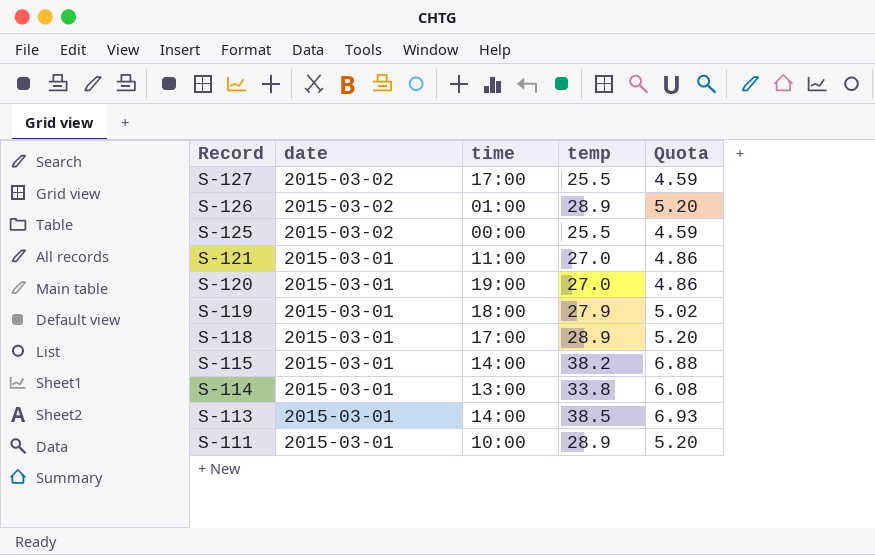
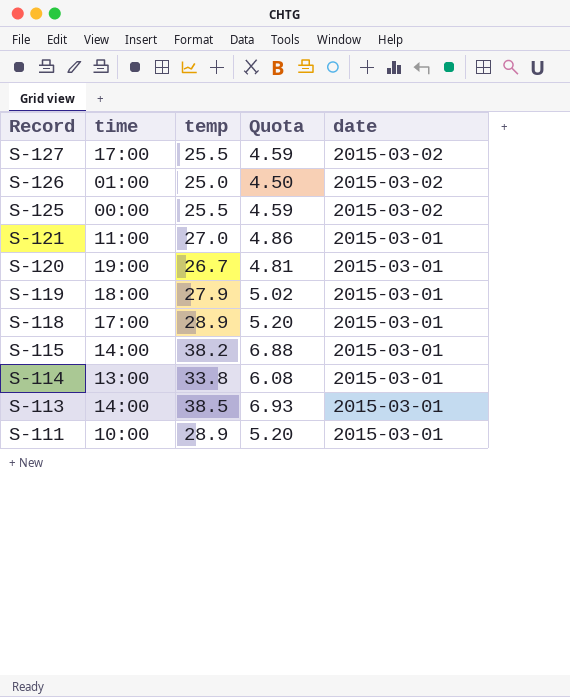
column date | position: 2 -> 5
S-126 | temp: 28.9 -> 25.0
S-126 | Quota: 5.20 -> 4.50
S-120 | temp: 27.0 -> 26.7
S-120 | Quota: 4.86 -> 4.81

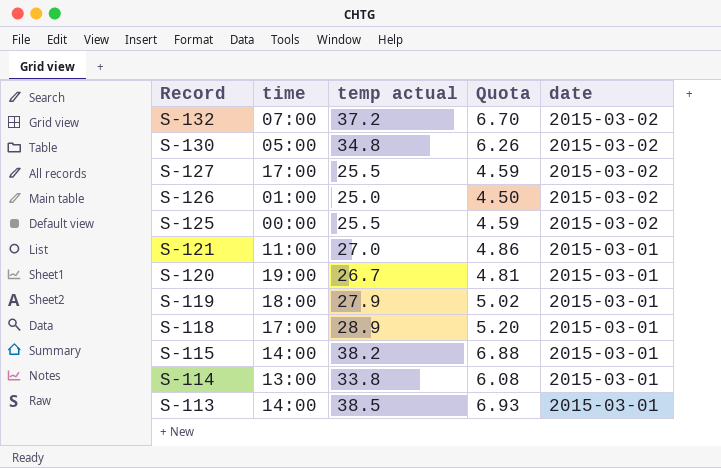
column name: temp -> temp actual
row S-111: 10:00 | 28.9 | 5.20 | 2015-03-01 -> none
row S-132: none -> 07:00 | 37.2 | 6.70 | 2015-03-02
row S-130: none -> 05:00 | 34.8 | 6.26 | 2015-03-02

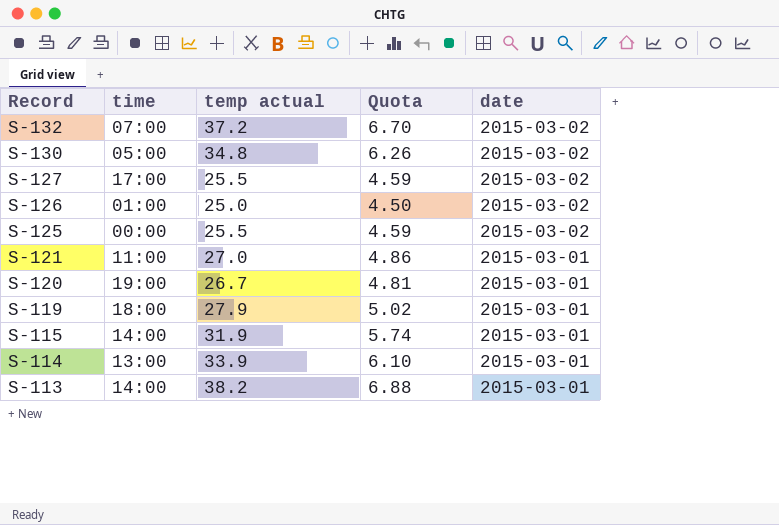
row S-118: 17:00 | 28.9 | 5.20 | 2015-03-01 -> none
S-115 | temp actual: 38.2 -> 31.9
S-115 | Quota: 6.88 -> 5.74
S-114 | temp actual: 33.8 -> 33.9
S-114 | Quota: 6.08 -> 6.10
S-113 | temp actual: 38.5 -> 38.2
S-113 | Quota: 6.93 -> 6.88

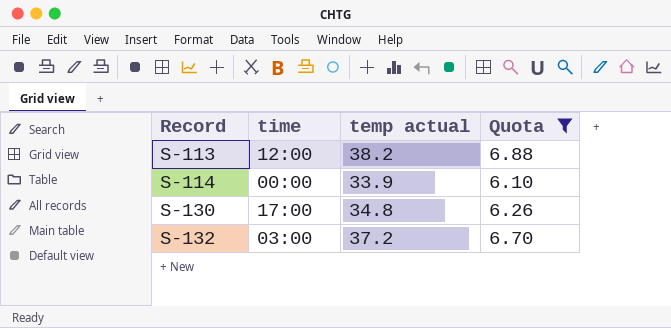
filter: none -> Quota >= 6.10
row order: Record descending -> Record ascending
column date | position: 5 -> none
S-113 | time: 14:00 -> 12:00
S-114 | time: 13:00 -> 00:00
S-130 | time: 05:00 -> 17:00
S-132 | time: 07:00 -> 03:00

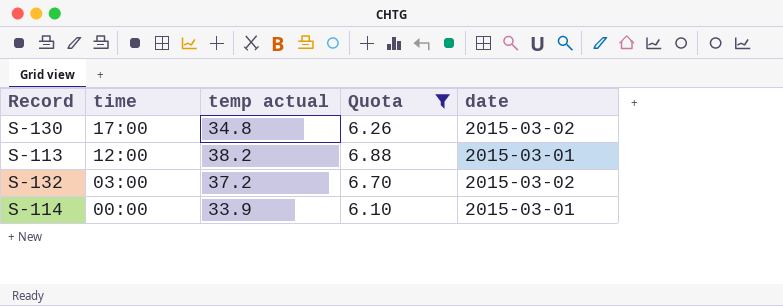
row order: Record ascending -> time descending
column date | position: none -> 5

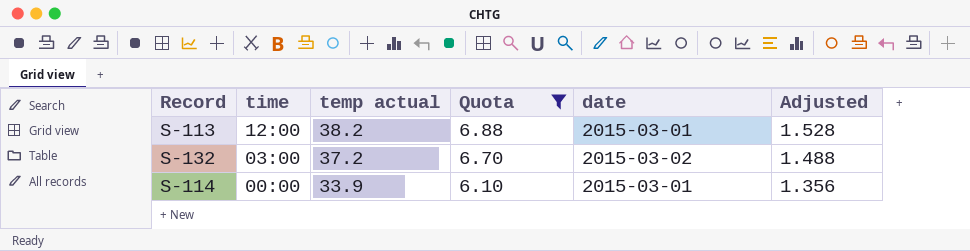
column Adjusted | formula: none -> [temp actual] * 0.04
row S-130: 17:00 | 34.8 | 6.26 | 2015-03-02 -> none

